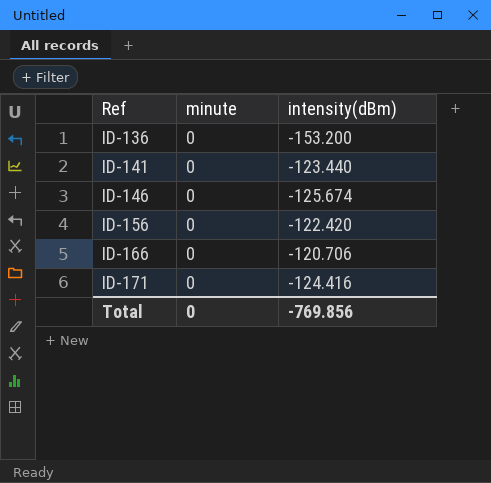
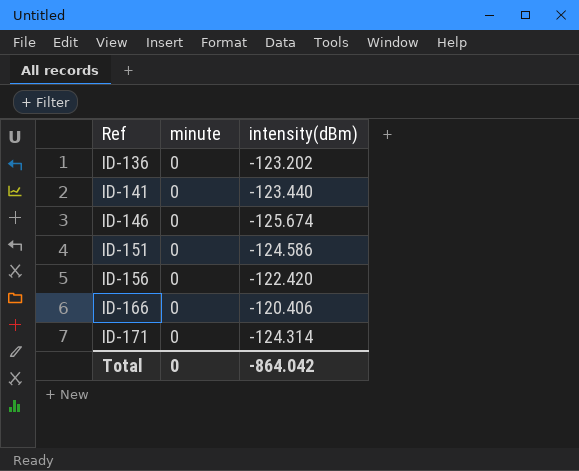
ID-136 | intensity(dBm): -153.200 -> -123.202
row ID-151: none -> 0 | -124.586
ID-166 | intensity(dBm): -120.706 -> -120.406
ID-171 | intensity(dBm): -124.416 -> -124.314
Total | intensity(dBm): -769.856 -> -864.042

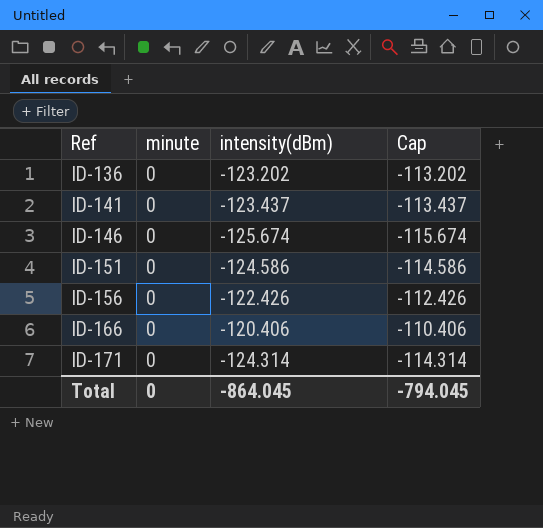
column Cap | formula: none -> [intensity(dBm)] + 10
ID-141 | intensity(dBm): -123.440 -> -123.437
ID-156 | intensity(dBm): -122.420 -> -122.426
Total | intensity(dBm): -864.042 -> -864.045

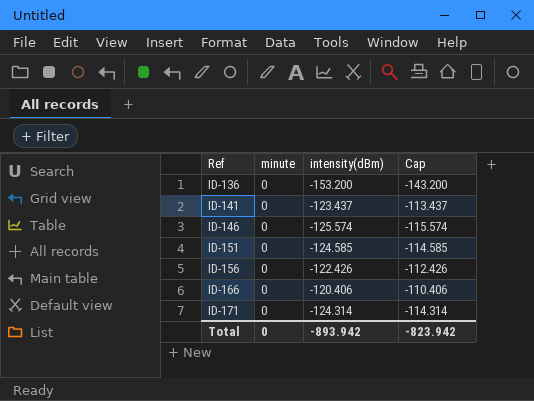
ID-136 | intensity(dBm): -123.202 -> -153.200
ID-136 | Cap: -113.202 -> -143.200
ID-146 | intensity(dBm): -125.674 -> -125.574
ID-146 | Cap: -115.674 -> -115.574
ID-151 | intensity(dBm): -124.586 -> -124.585
ID-151 | Cap: -114.586 -> -114.585
Total | intensity(dBm): -864.045 -> -893.942
Total | Cap: -794.045 -> -823.942

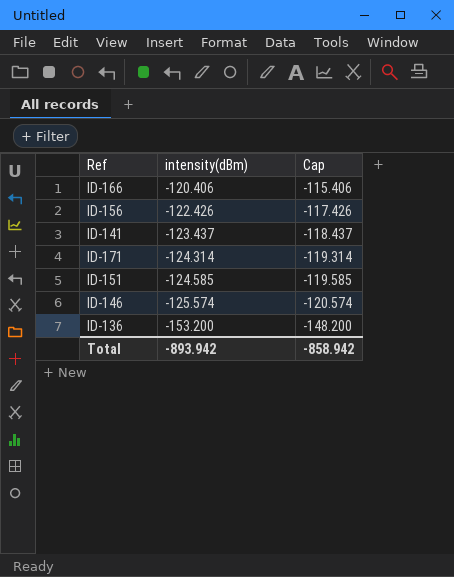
row order: Ref ascending -> intensity(dBm) descending
column minute | position: 2 -> none
column Cap | formula: [intensity(dBm)] + 10 -> [intensity(dBm)] + 5
Total | Cap: -823.942 -> -858.942

